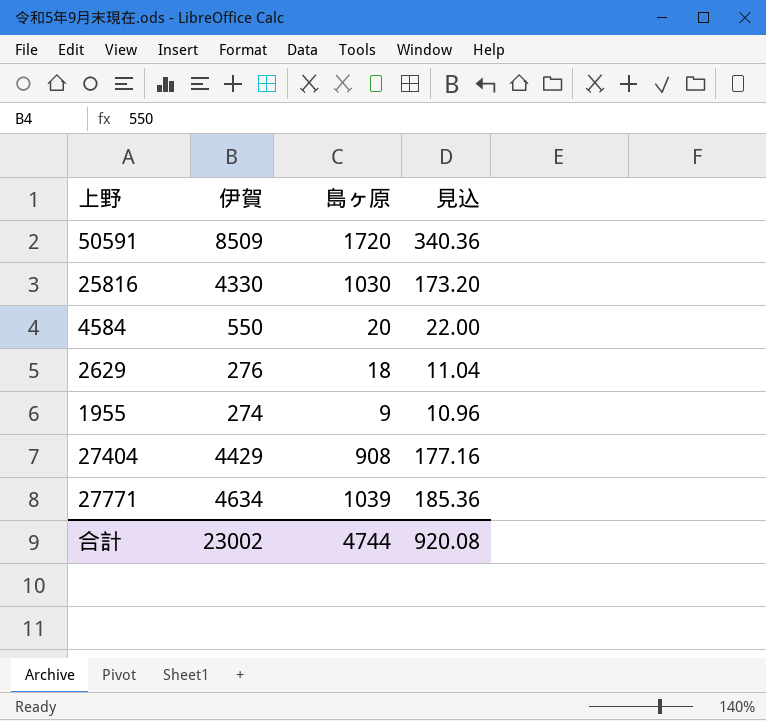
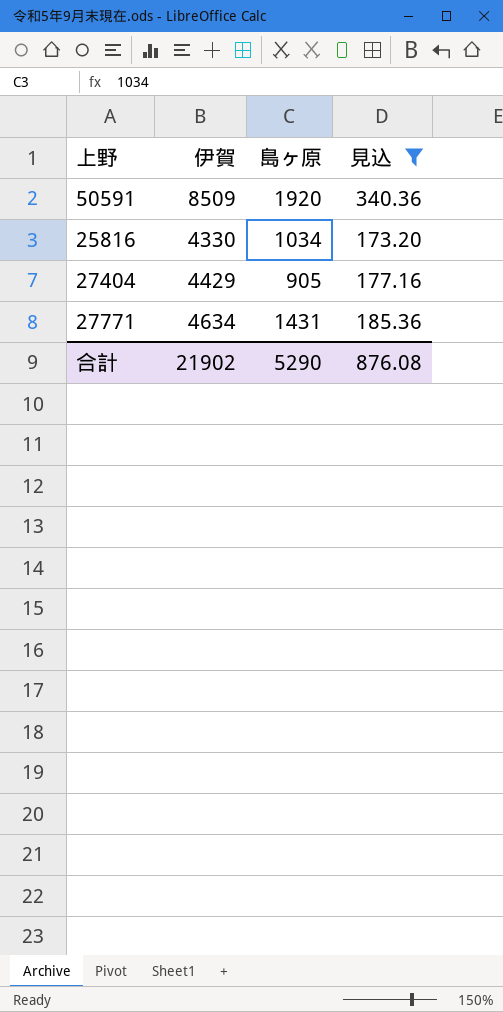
filter: none -> 見込 >= 173.20
50591 | 島ヶ原: 1720 -> 1920
25816 | 島ヶ原: 1030 -> 1034
27404 | 島ヶ原: 908 -> 905
27771 | 島ヶ原: 1039 -> 1431
合計 | 伊賀: 23002 -> 21902
合計 | 島ヶ原: 4744 -> 5290
合計 | 見込: 920.08 -> 876.08

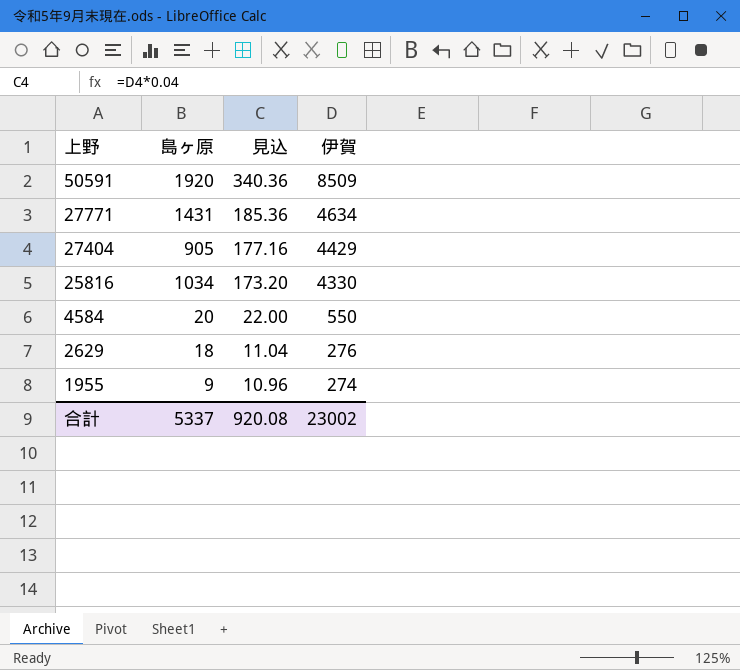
filter: 見込 >= 173.20 -> none
row order: none -> 上野 descending
column 伊賀 | position: 2 -> 4
合計 | 島ヶ原: 5290 -> 5337
合計 | 見込: 876.08 -> 920.08
合計 | 伊賀: 21902 -> 23002

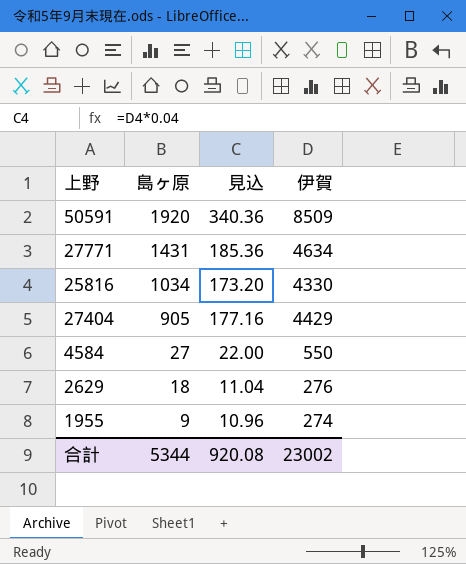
row order: 上野 descending -> 島ヶ原 descending
4584 | 島ヶ原: 20 -> 27
合計 | 島ヶ原: 5337 -> 5344

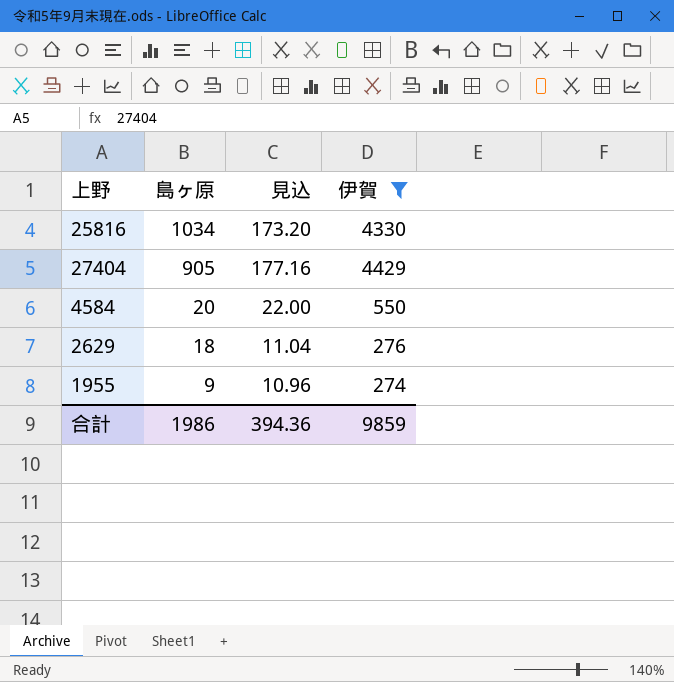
filter: none -> 伊賀 <= 4429
4584 | 島ヶ原: 27 -> 20
合計 | 島ヶ原: 5344 -> 1986
合計 | 見込: 920.08 -> 394.36
合計 | 伊賀: 23002 -> 9859

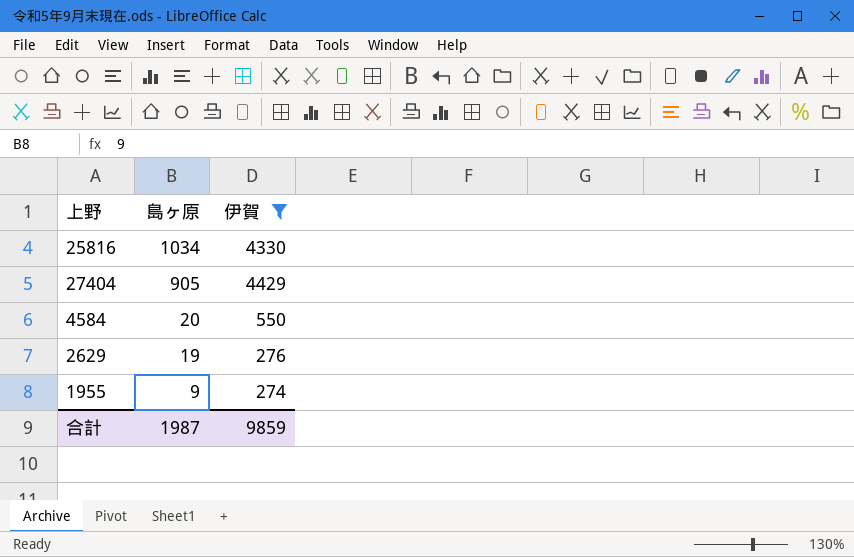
column 見込 | formula: [伊賀] * 0.04 -> none
2629 | 島ヶ原: 18 -> 19
合計 | 島ヶ原: 1986 -> 1987

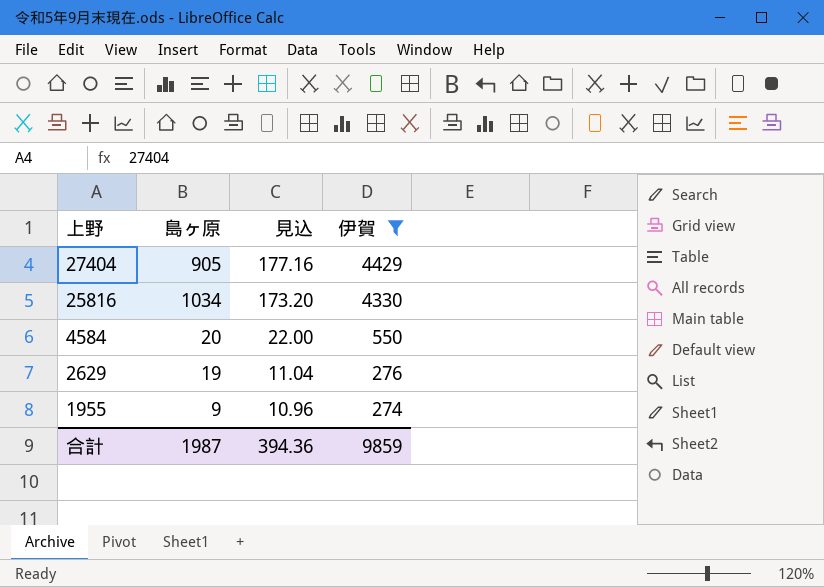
row order: 島ヶ原 descending -> 上野 descending
column 見込 | formula: none -> [伊賀] * 0.04

